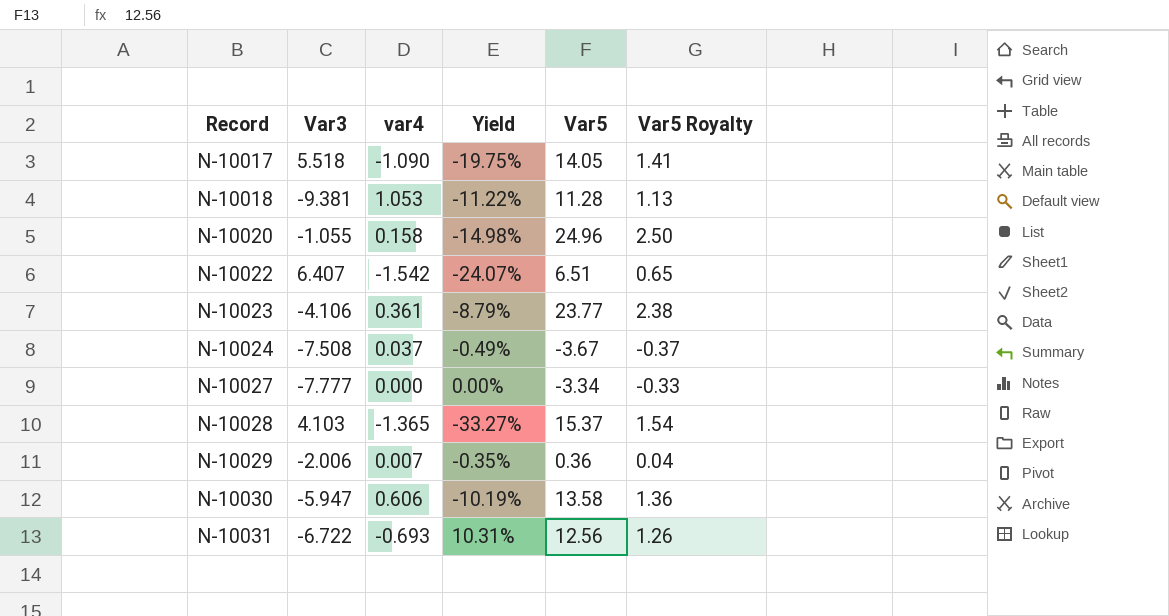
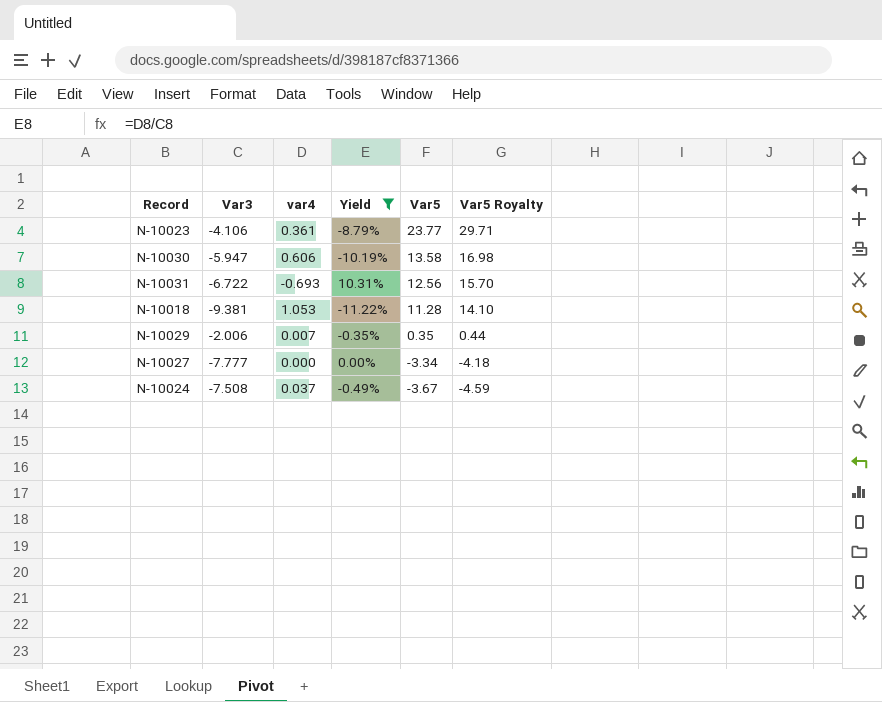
filter: none -> Yield >= -11.22%
row order: Record ascending -> Var5 descending
column Var5 Royalty | formula: [Var5] * 0.1 -> [Var5] * 1.25
N-10029 | Var5: 0.36 -> 0.35

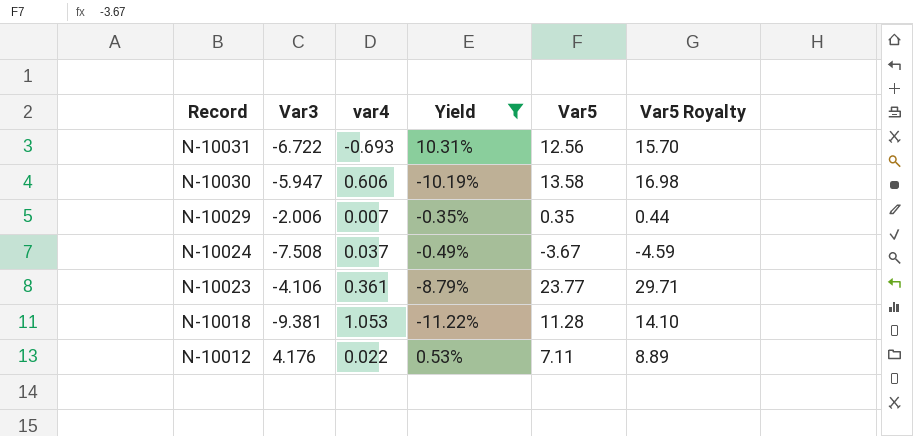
row order: Var5 descending -> Record descending
row N-10027: -7.777 | 0.000 | 0.00% | -3.34 | -4.18 -> none
row N-10012: none -> 4.176 | 0.022 | 0.53% | 7.11 | 8.89

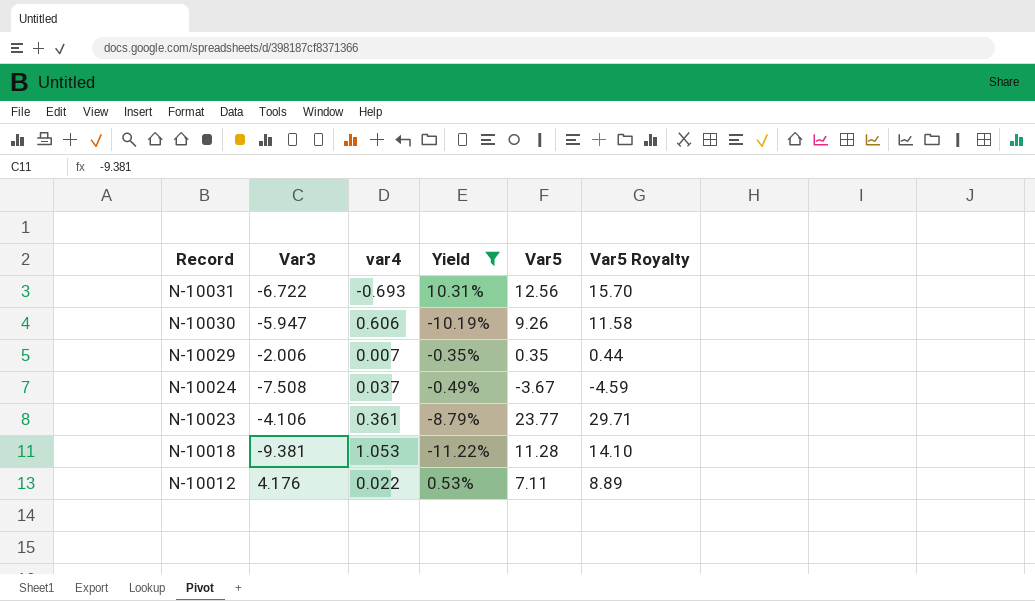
N-10030 | Var5: 13.58 -> 9.26
N-10030 | Var5 Royalty: 16.98 -> 11.58

